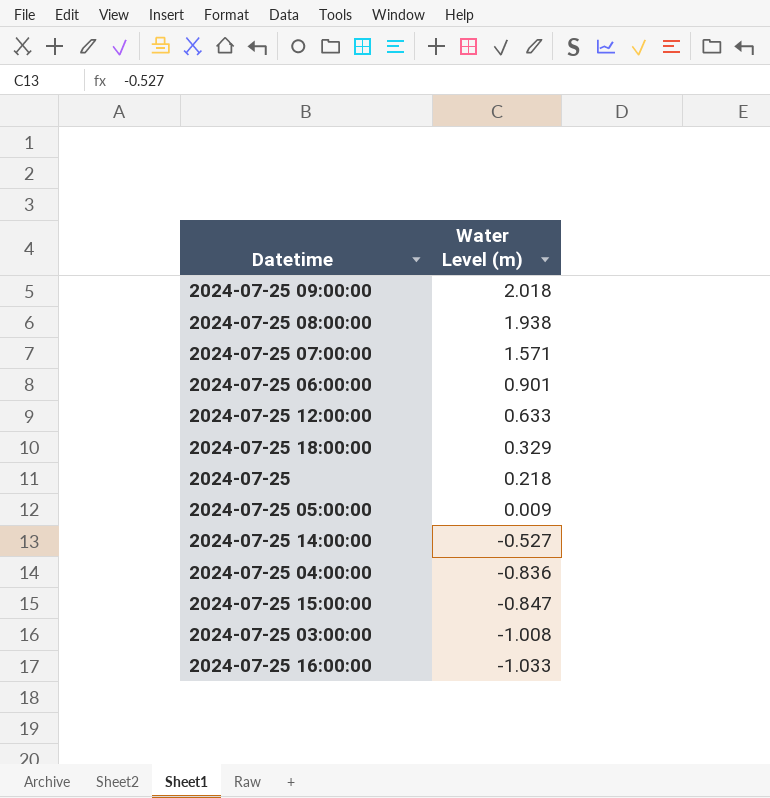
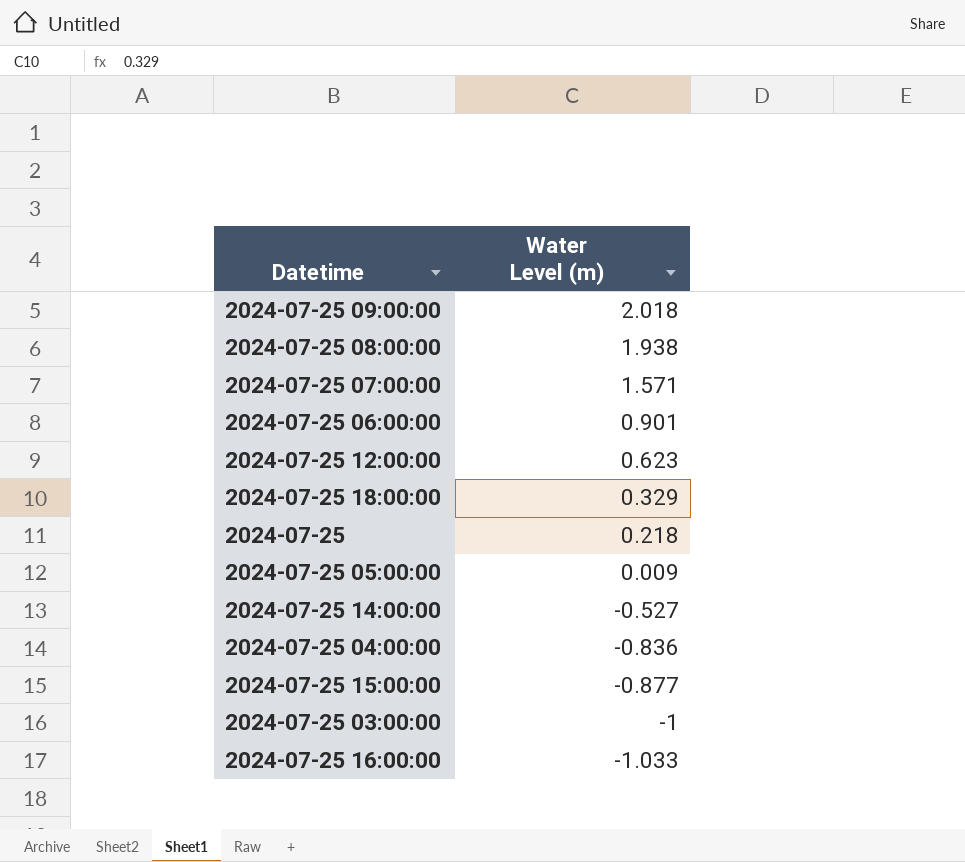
2024-07-25 12:00:00 | Water Level (m): 0.633 -> 0.623
2024-07-25 15:00:00 | Water Level (m): -0.847 -> -0.877
2024-07-25 03:00:00 | Water Level (m): -1.008 -> -1

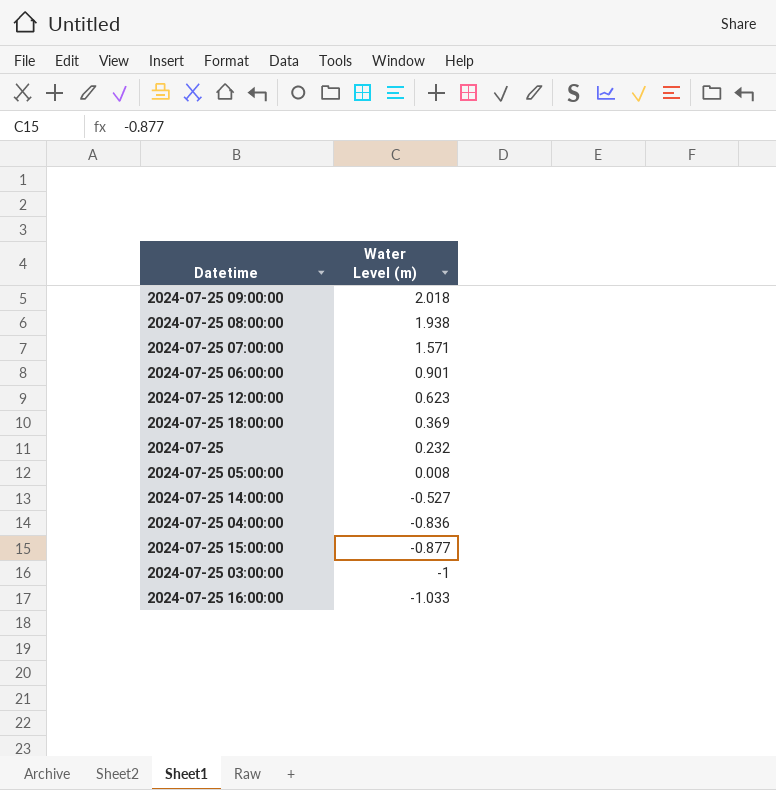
2024-07-25 18:00:00 | Water Level (m): 0.329 -> 0.369
2024-07-25 | Water Level (m): 0.218 -> 0.232
2024-07-25 05:00:00 | Water Level (m): 0.009 -> 0.008

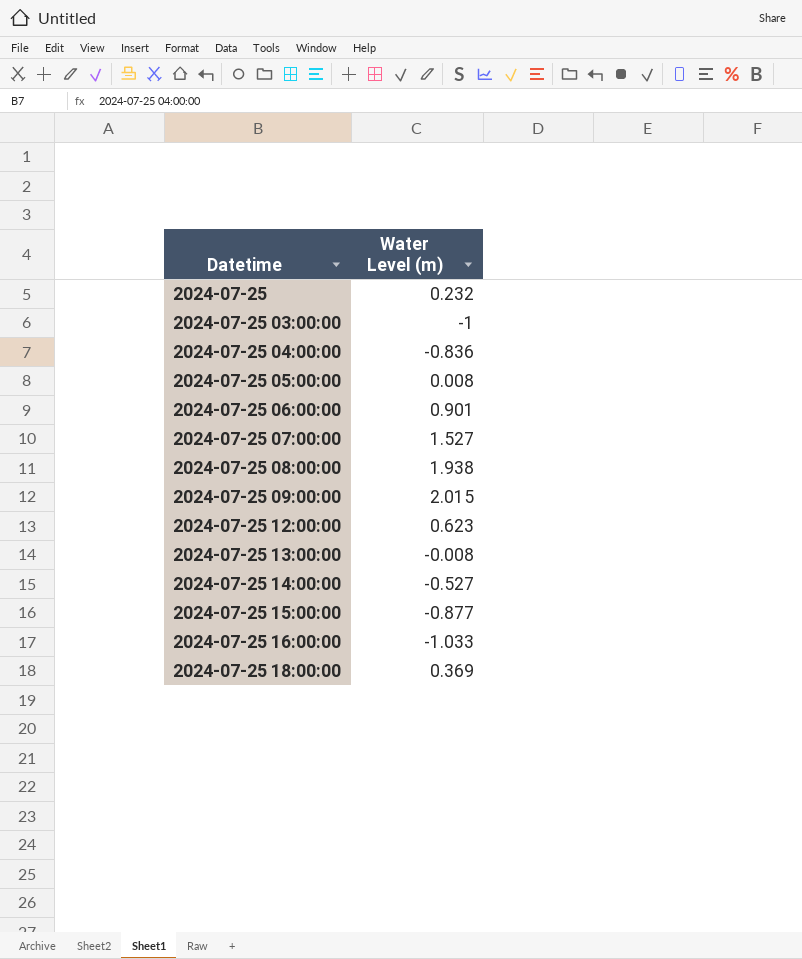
row order: Water Level (m) descending -> Datetime ascending
2024-07-25 07:00:00 | Water Level (m): 1.571 -> 1.527
2024-07-25 09:00:00 | Water Level (m): 2.018 -> 2.015
row 2024-07-25 13:00:00: none -> -0.008

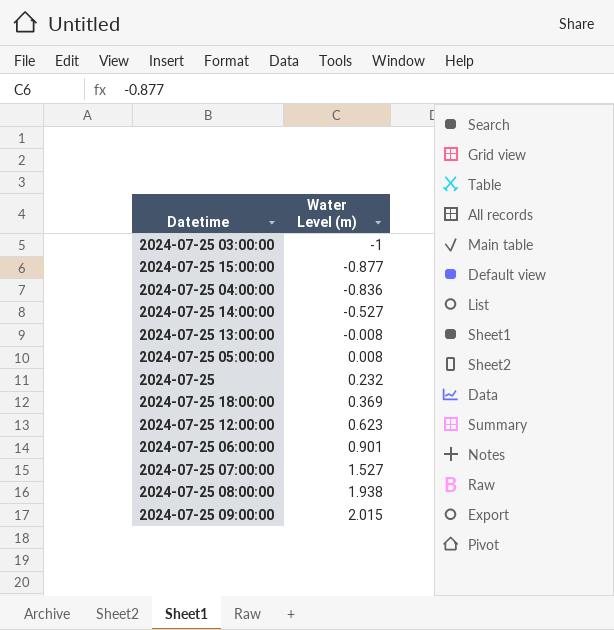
row order: Datetime ascending -> Water Level (m) ascending
row 2024-07-25 16:00:00: -1.033 -> none

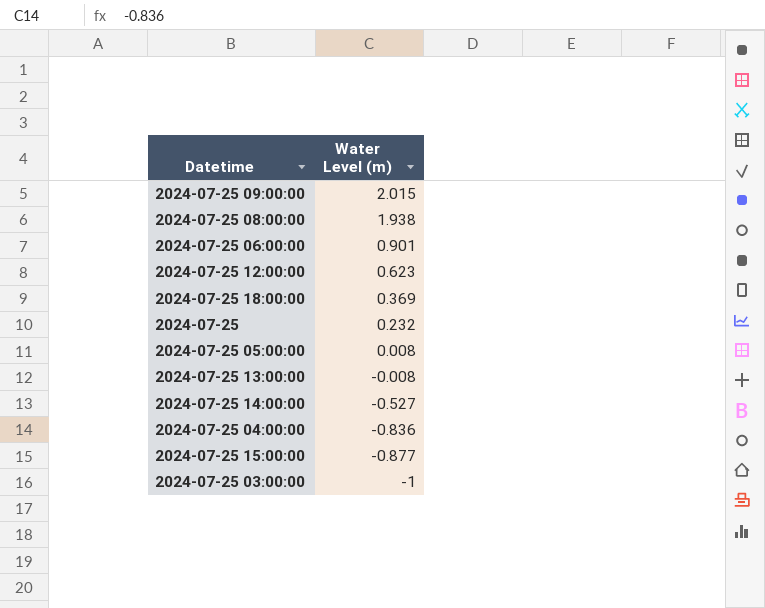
row order: Water Level (m) ascending -> Water Level (m) descending
row 2024-07-25 07:00:00: 1.527 -> none

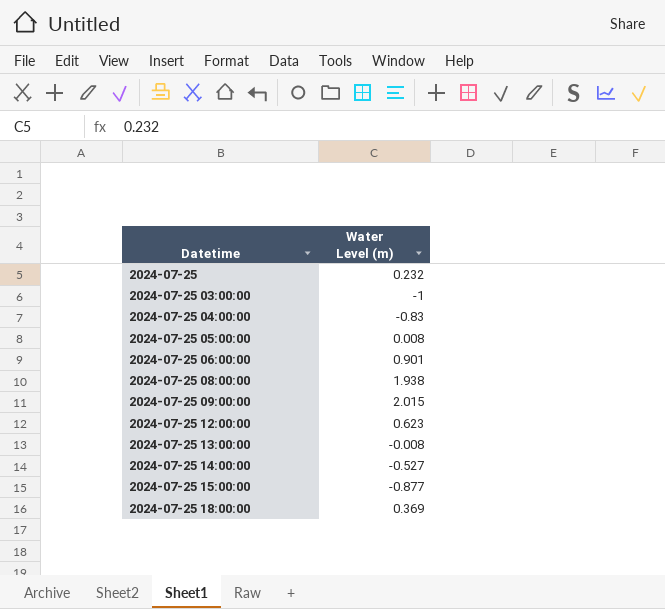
row order: Water Level (m) descending -> Datetime ascending
2024-07-25 04:00:00 | Water Level (m): -0.836 -> -0.83

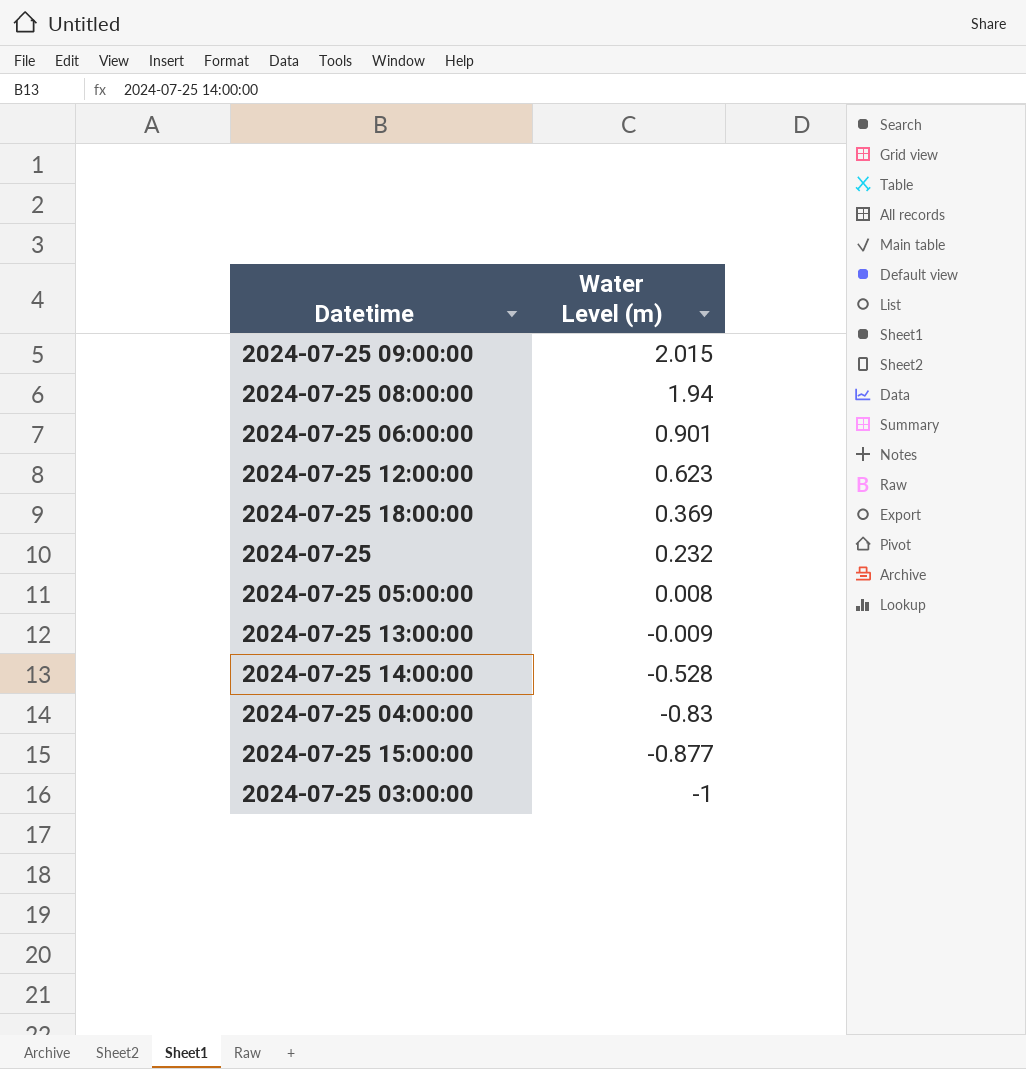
row order: Datetime ascending -> Water Level (m) descending
2024-07-25 08:00:00 | Water Level (m): 1.938 -> 1.94
2024-07-25 13:00:00 | Water Level (m): -0.008 -> -0.009
2024-07-25 14:00:00 | Water Level (m): -0.527 -> -0.528

